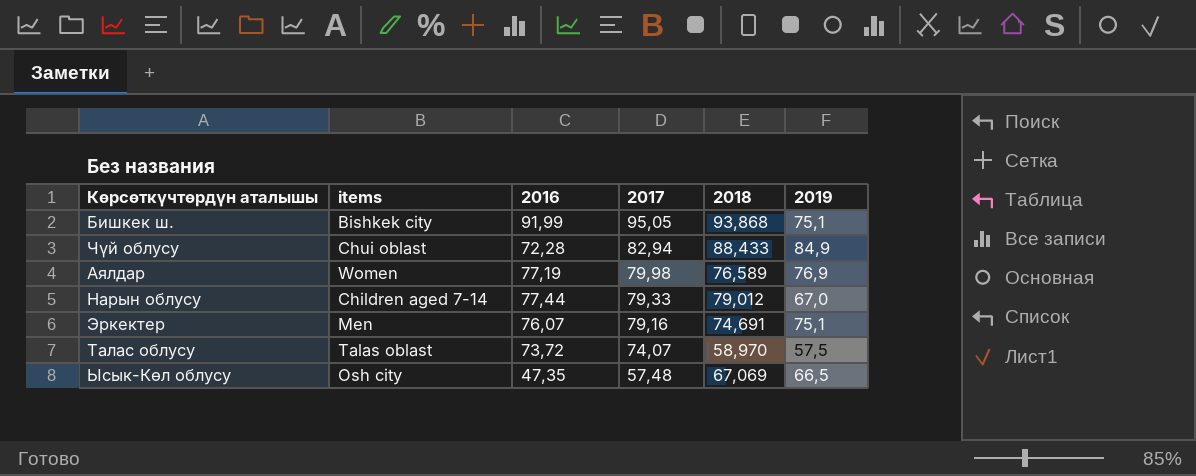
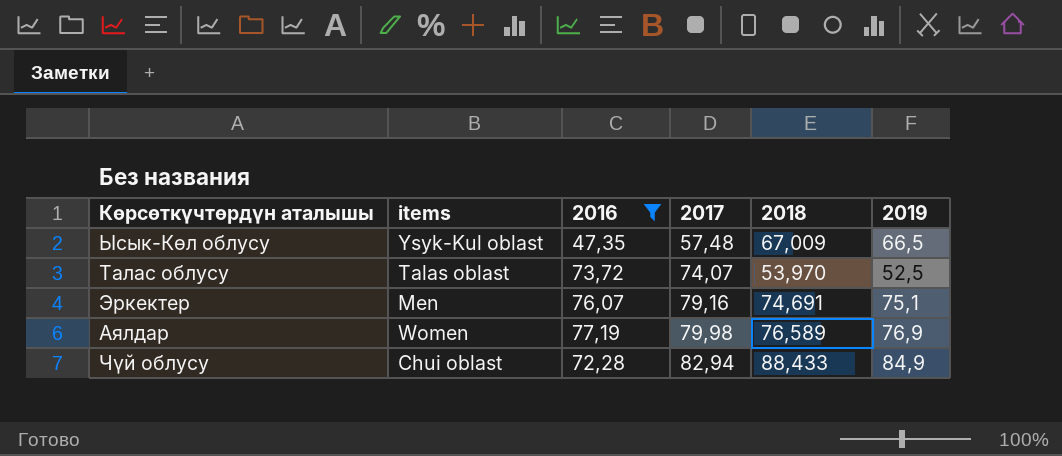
filter: none -> 2016 <= 77,19
row order: 2017 descending -> 2017 ascending
Ысык-Көл облусу | items: Osh city -> Ysyk-Kul oblast
Ысык-Көл облусу | 2018: 67,069 -> 67,009
Талас облусу | 2018: 58,970 -> 53,970
Талас облусу | 2019: 57,5 -> 52,5

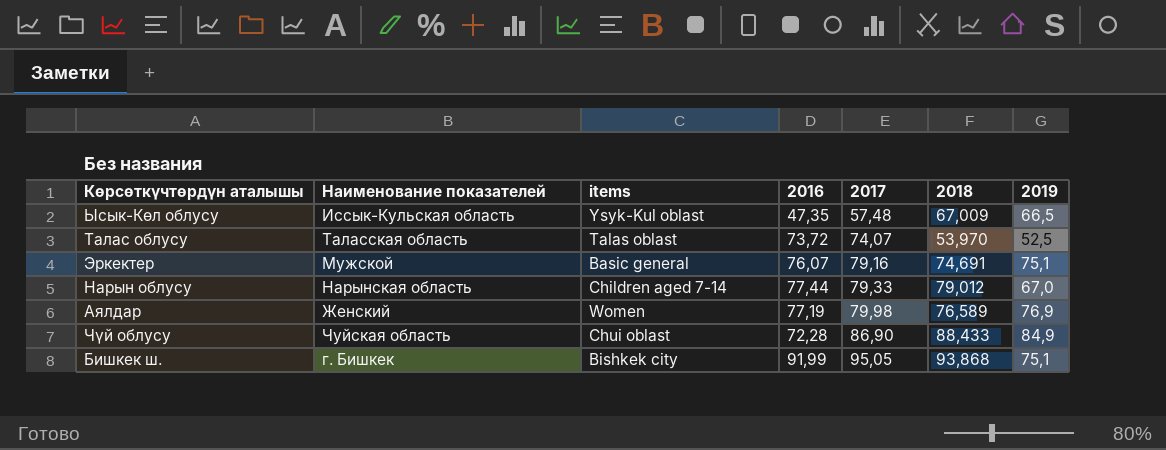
filter: 2016 <= 77,19 -> none
column Наименование показателей | position: none -> 2
Эркектер | items: Men -> Basic general
Чүй облусу | 2017: 82,94 -> 86,90

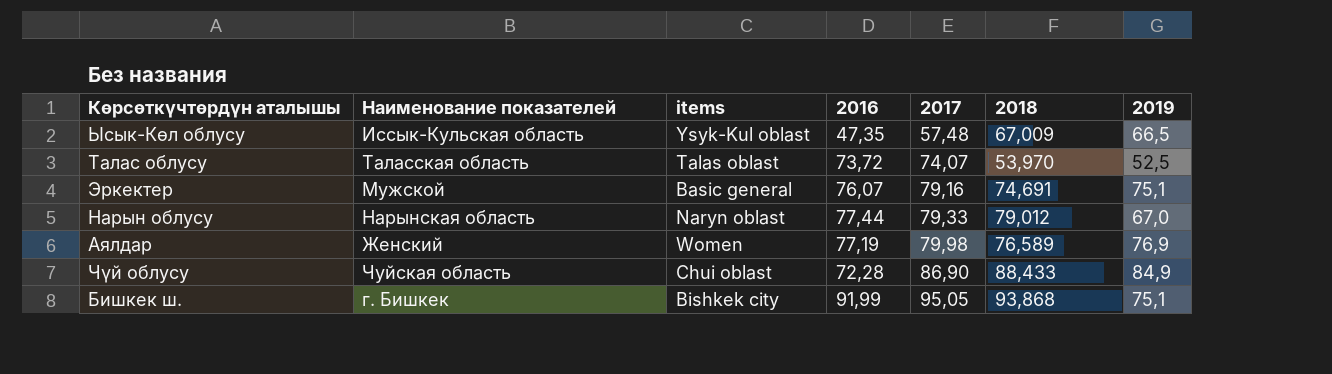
Нарын облусу | items: Children aged 7-14 -> Naryn oblast

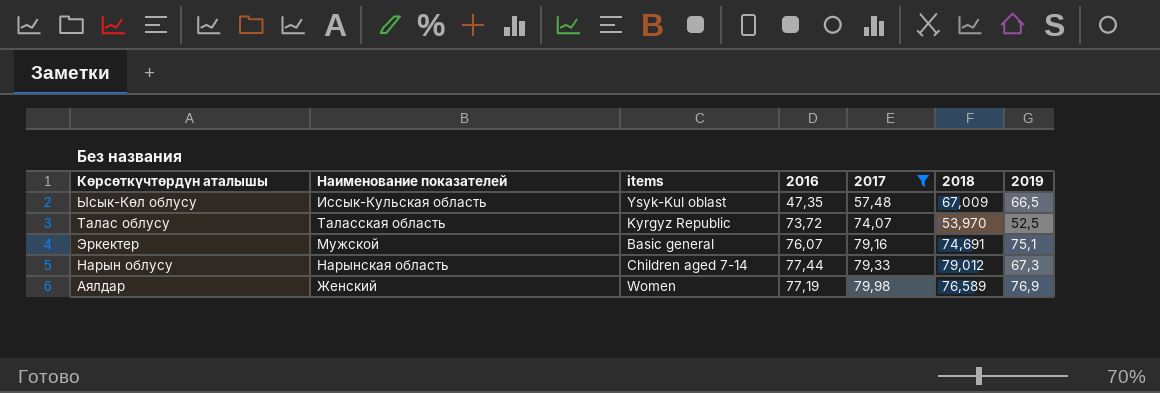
filter: none -> 2017 <= 79,98
Талас облусу | items: Talas oblast -> Kyrgyz Republic
Нарын облусу | items: Naryn oblast -> Children aged 7-14
Нарын облусу | 2019: 67,0 -> 67,3

